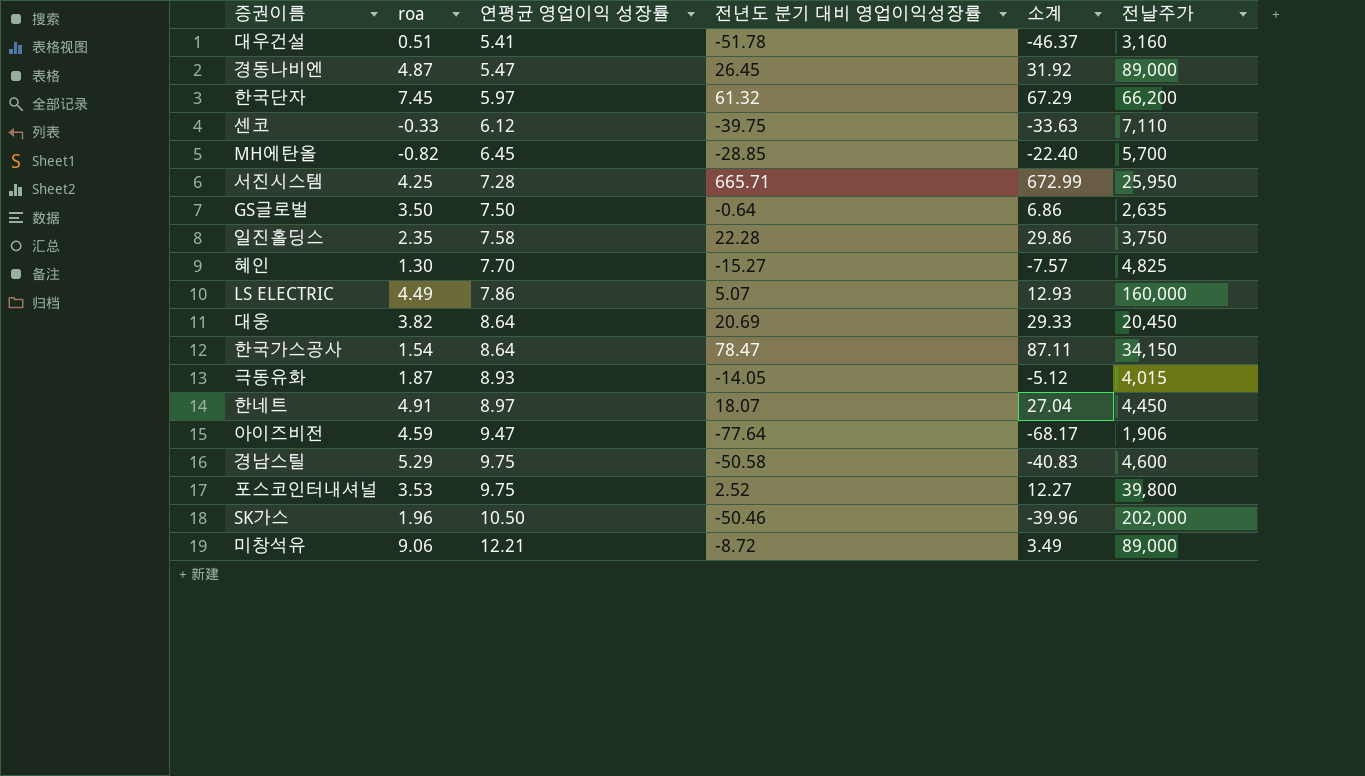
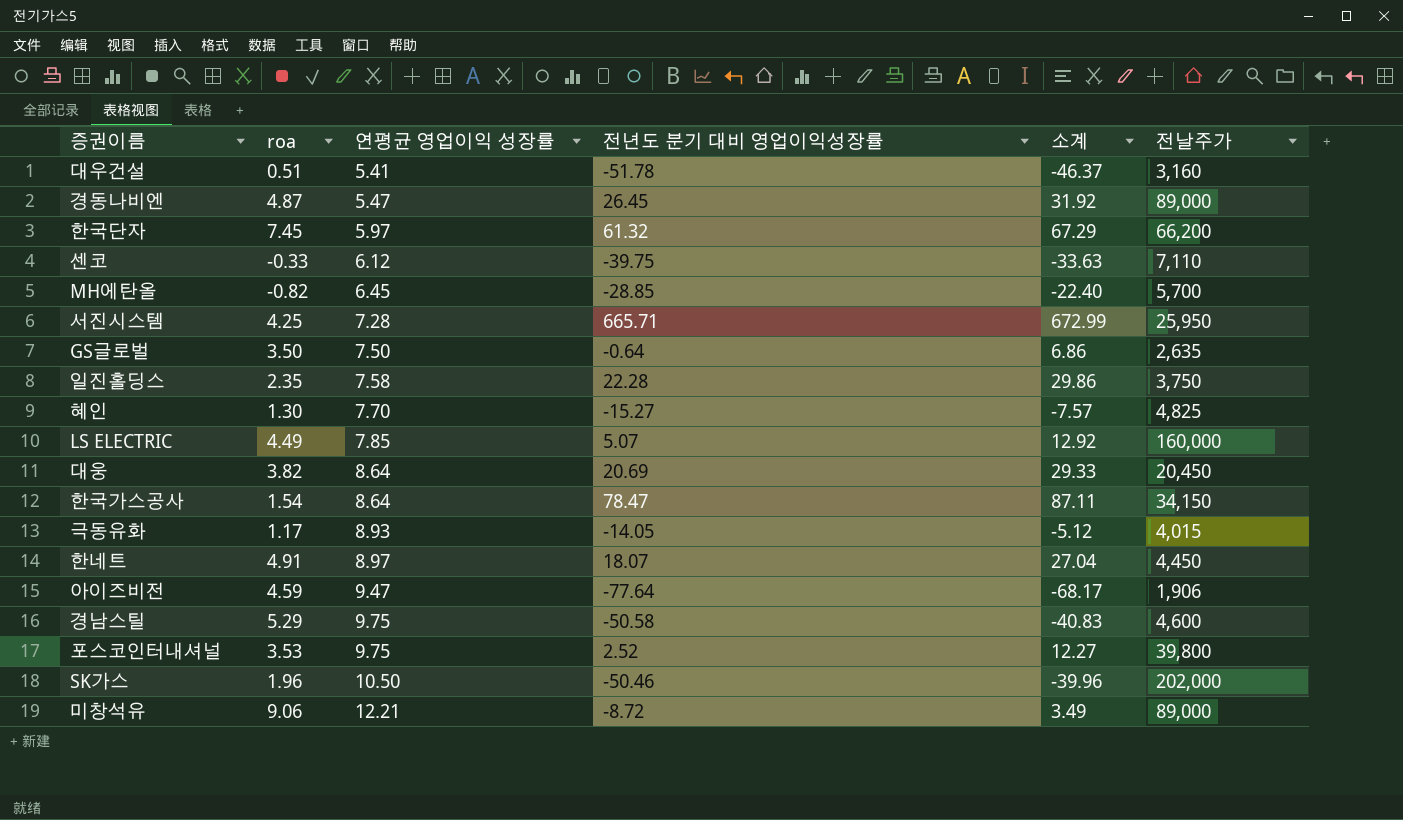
LS ELECTRIC | 연평균 영업이익 성장률: 7.86 -> 7.85
LS ELECTRIC | 소계: 12.93 -> 12.92
극동유화 | roa: 1.87 -> 1.17

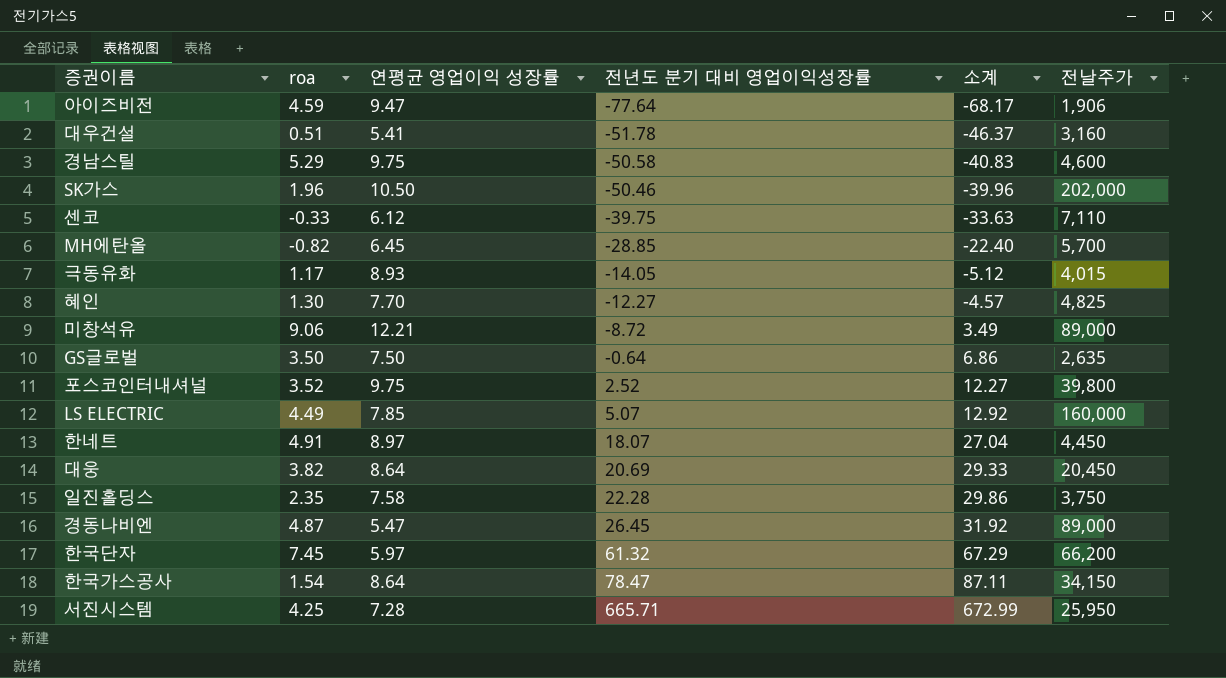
row order: 연평균 영업이익 성장률 ascending -> 전년도 분기 대비 영업이익성장률 ascending
혜인 | 전년도 분기 대비 영업이익성장률: -15.27 -> -12.27
혜인 | 소계: -7.57 -> -4.57
포스코인터내셔널 | roa: 3.53 -> 3.52

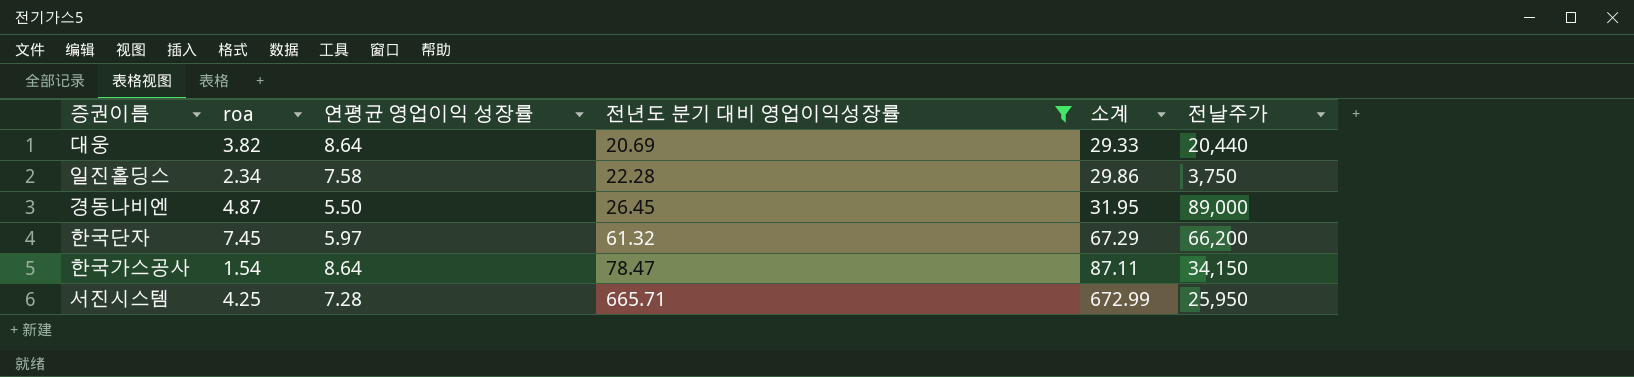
filter: none -> 전년도 분기 대비 영업이익성장률 >= 20.69
대웅 | 전날주가: 20,450 -> 20,440
일진홀딩스 | roa: 2.35 -> 2.34
경동나비엔 | 연평균 영업이익 성장률: 5.47 -> 5.50
경동나비엔 | 소계: 31.92 -> 31.95

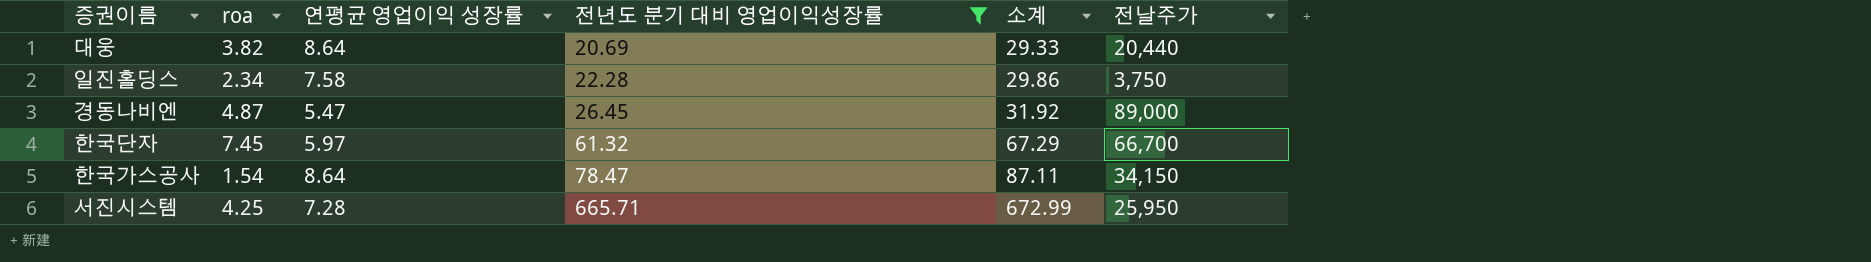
경동나비엔 | 연평균 영업이익 성장률: 5.50 -> 5.47
경동나비엔 | 소계: 31.95 -> 31.92
한국단자 | 전날주가: 66,200 -> 66,700

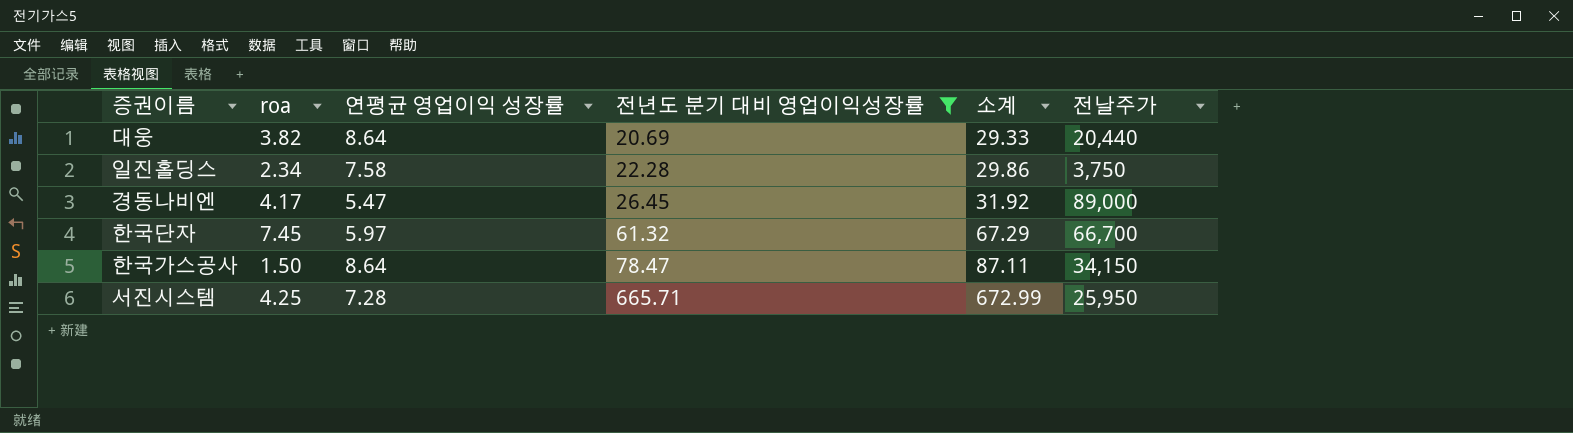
경동나비엔 | roa: 4.87 -> 4.17
한국가스공사 | roa: 1.54 -> 1.50

